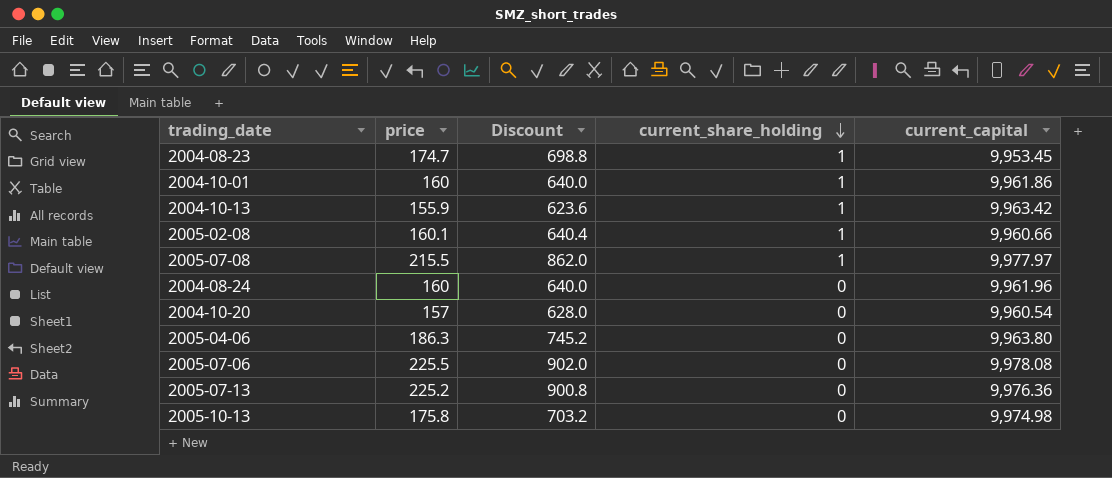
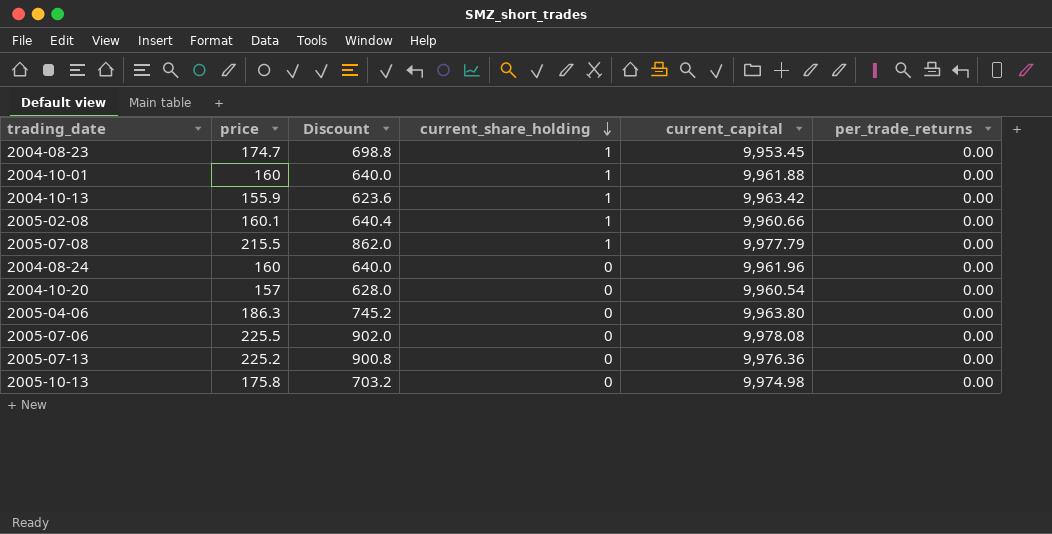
column per_trade_returns | position: none -> 6
2004-10-01 | current_capital: 9,961.86 -> 9,961.88
2005-07-08 | current_capital: 9,977.97 -> 9,977.79

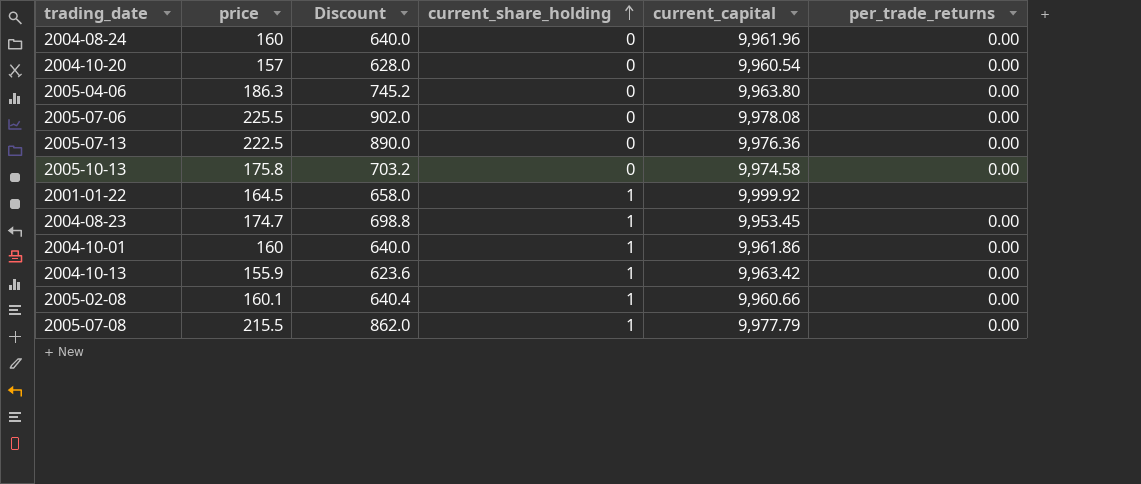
row order: current_share_holding descending -> current_share_holding ascending
2005-07-13 | price: 225.2 -> 222.5
2005-07-13 | Discount: 900.8 -> 890.0
2005-10-13 | current_capital: 9,974.98 -> 9,974.58
row 2001-01-22: none -> 164.5 | 658.0 | 1 | 9,999.92 | none
2004-10-01 | current_capital: 9,961.88 -> 9,961.86

